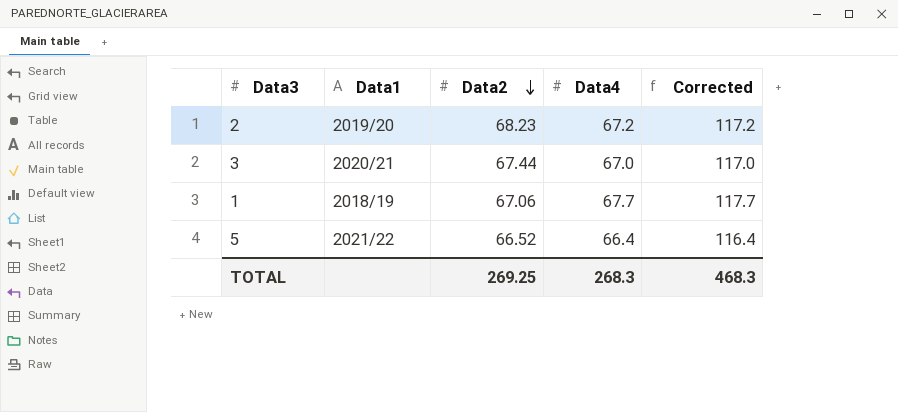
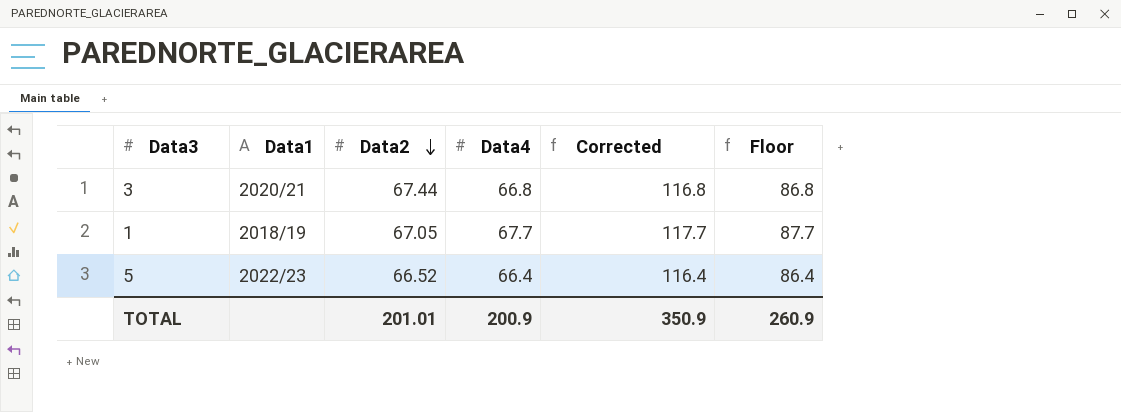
column Floor | formula: none -> [Data4] + 20
row 2: 2019/20 | 68.23 | 67.2 | 117.2 -> none
3 | Data4: 67.0 -> 66.8
3 | Corrected: 117.0 -> 116.8
1 | Data2: 67.06 -> 67.05
5 | Data1: 2021/22 -> 2022/23
TOTAL | Data2: 269.25 -> 201.01
TOTAL | Data4: 268.3 -> 200.9
TOTAL | Corrected: 468.3 -> 350.9

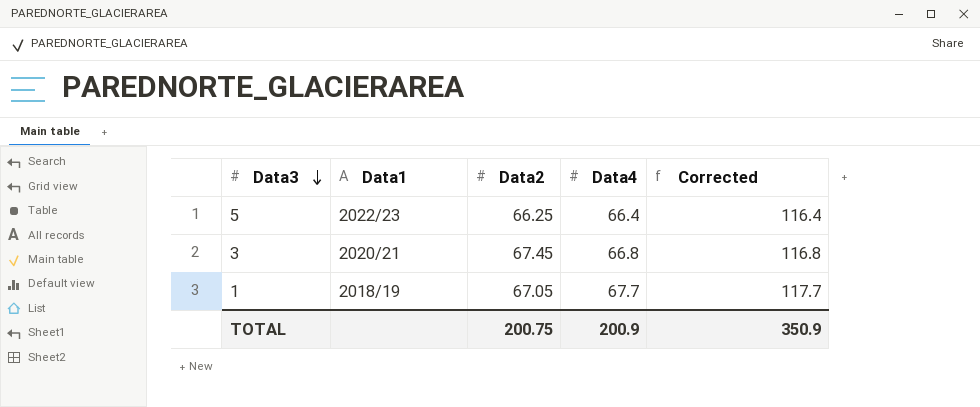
row order: Data2 descending -> Data3 descending
column Floor | formula: [Data4] + 20 -> none
5 | Data2: 66.52 -> 66.25
3 | Data2: 67.44 -> 67.45
TOTAL | Data2: 201.01 -> 200.75

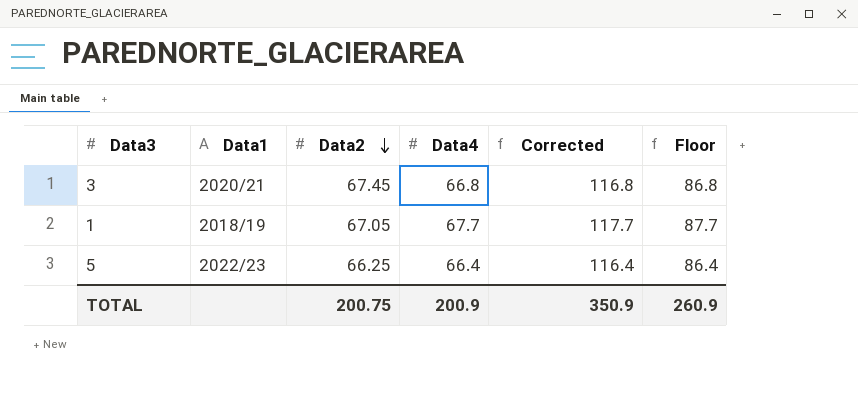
row order: Data3 descending -> Data2 descending
column Floor | formula: none -> [Data4] + 20

